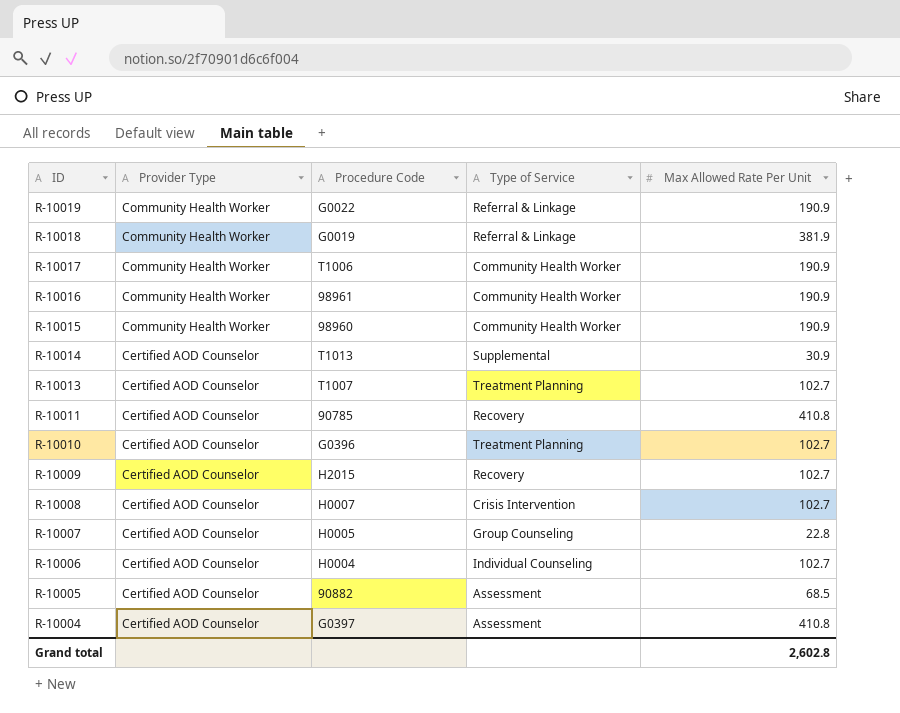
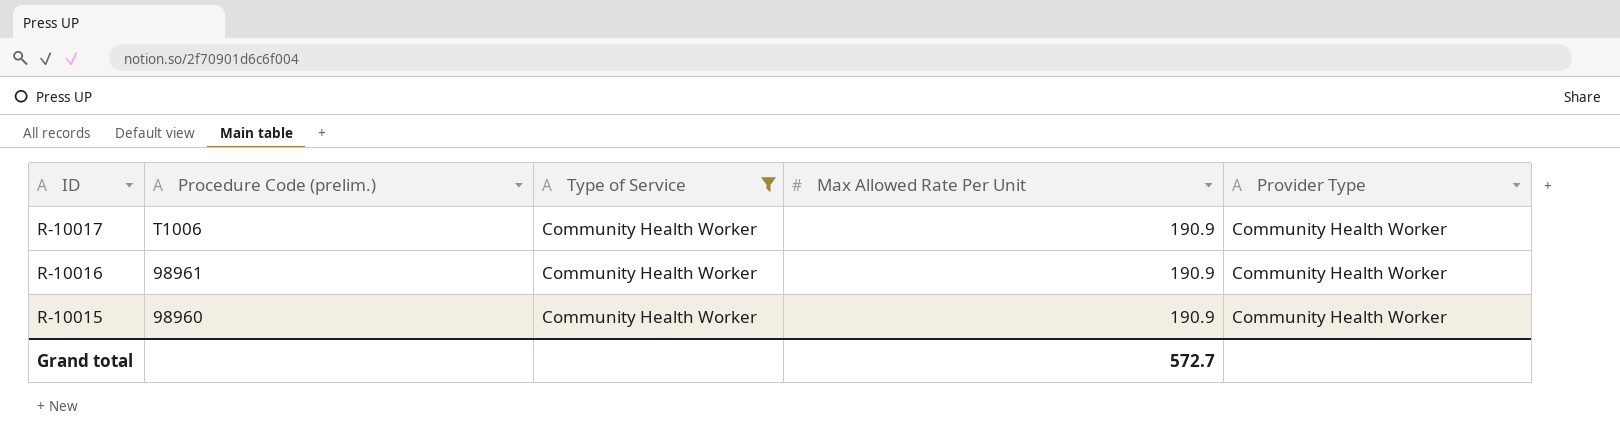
filter: none -> Type of Service = Community Health Worker
column name: Procedure Code -> Procedure Code (prelim.)
column Provider Type | position: 2 -> 5
Grand total | Max Allowed Rate Per Unit: 2,602.8 -> 572.7

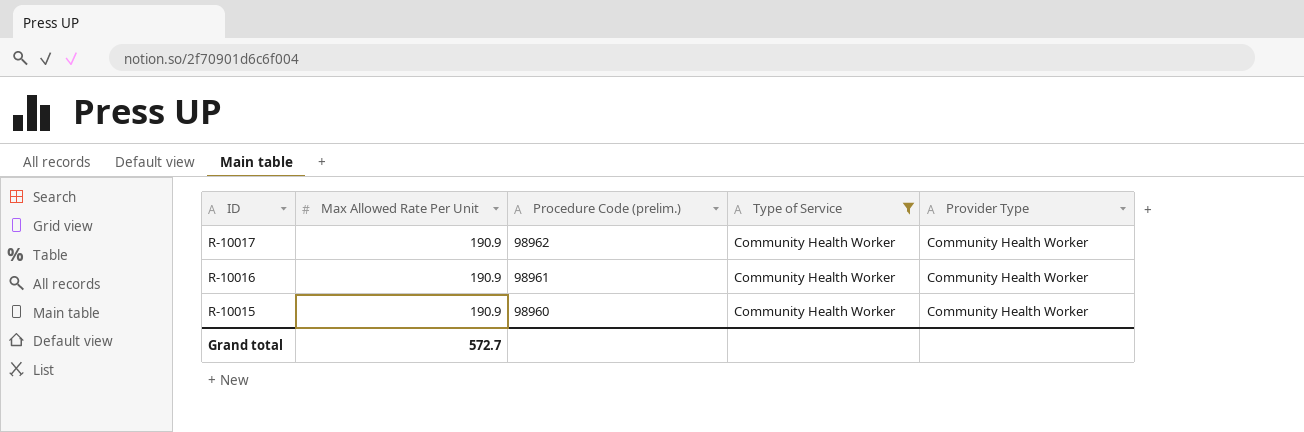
column Max Allowed Rate Per Unit | position: 4 -> 2
R-10017 | Procedure Code (prelim.): T1006 -> 98962

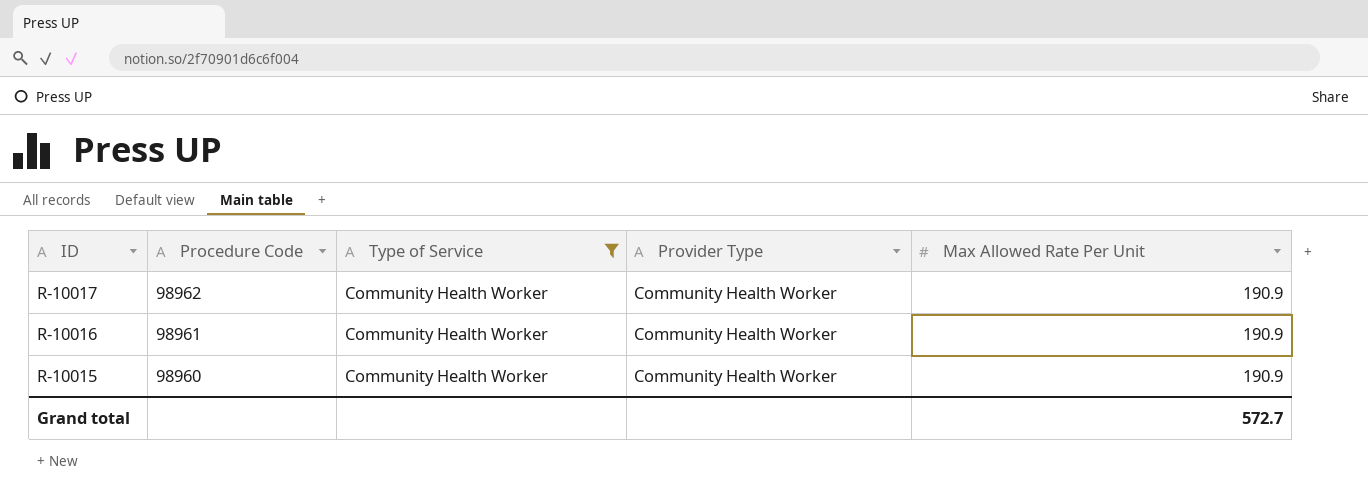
column name: Procedure Code (prelim.) -> Procedure Code
column Max Allowed Rate Per Unit | position: 2 -> 5

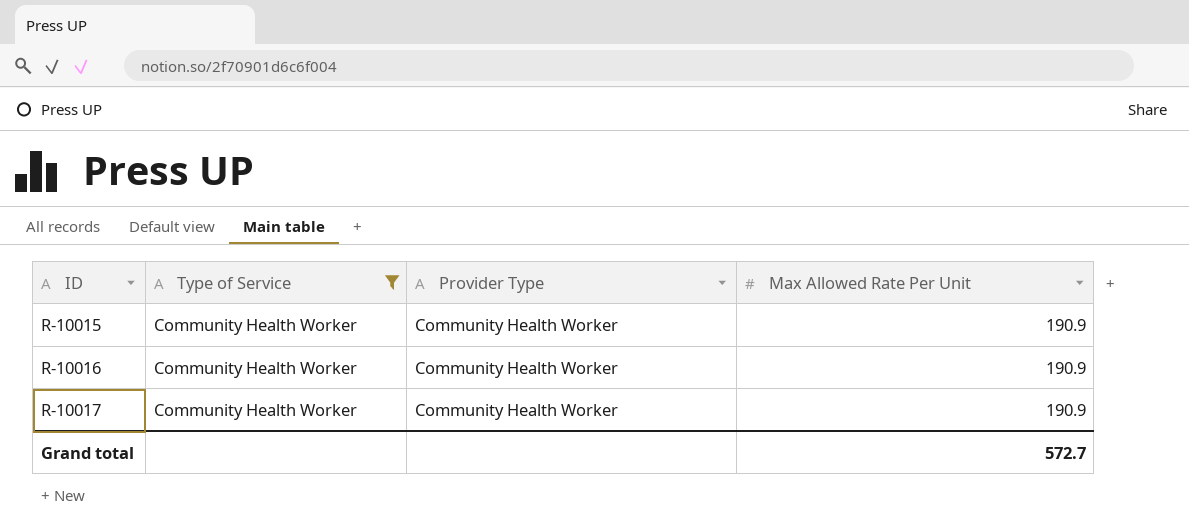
row order: ID descending -> ID ascending
column Procedure Code | position: 2 -> none

